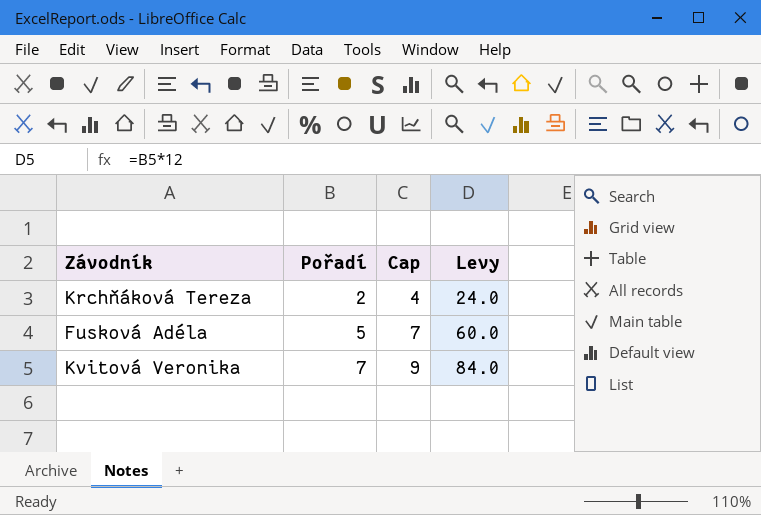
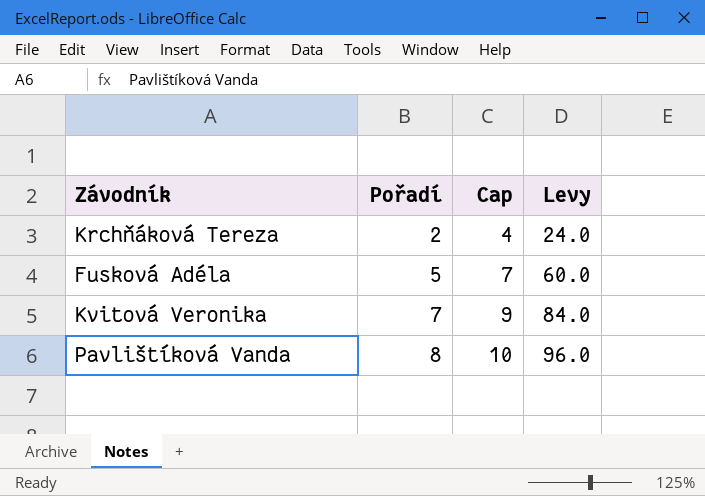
row Pavlištíková Vanda: none -> 8 | 10 | 96.0

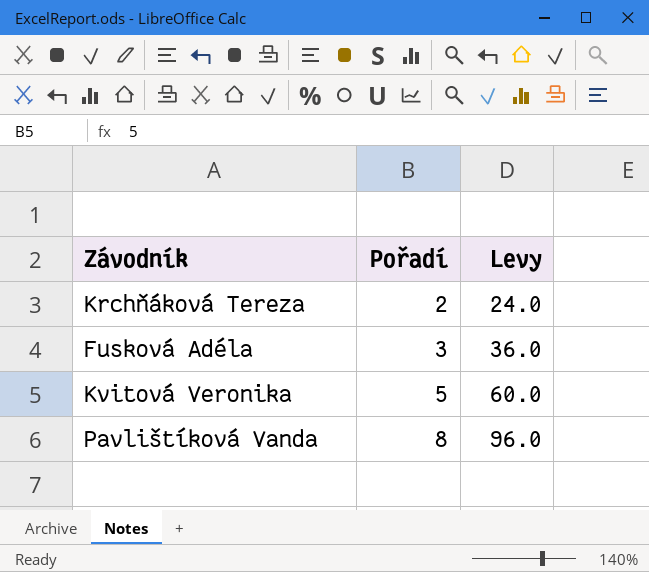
column Cap | formula: [Pořadí] + 2 -> none
Fusková Adéla | Pořadí: 5 -> 3
Fusková Adéla | Levy: 60.0 -> 36.0
Kvitová Veronika | Pořadí: 7 -> 5
Kvitová Veronika | Levy: 84.0 -> 60.0

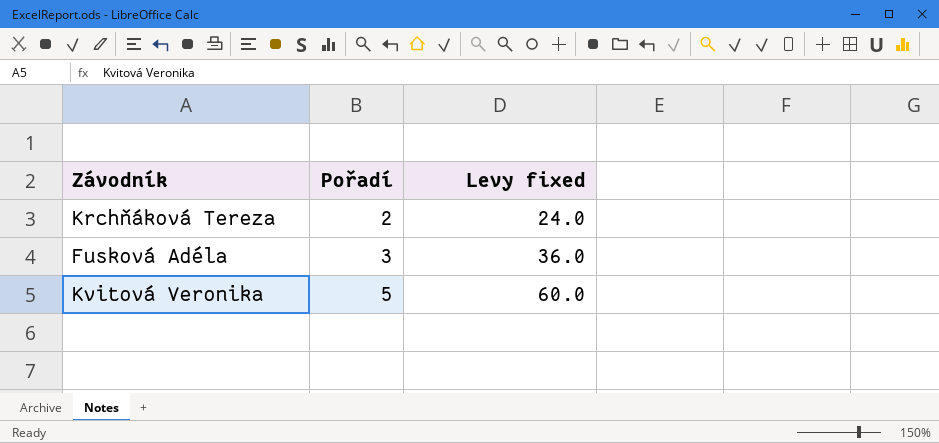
column name: Levy -> Levy fixed
row Pavlištíková Vanda: 8 | 96.0 -> none

